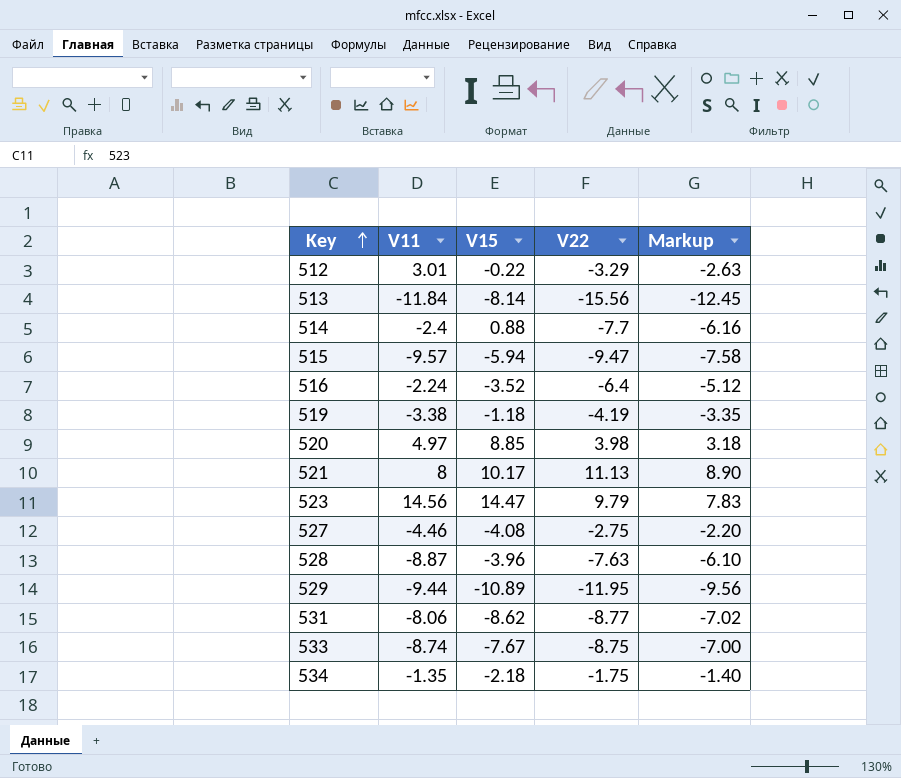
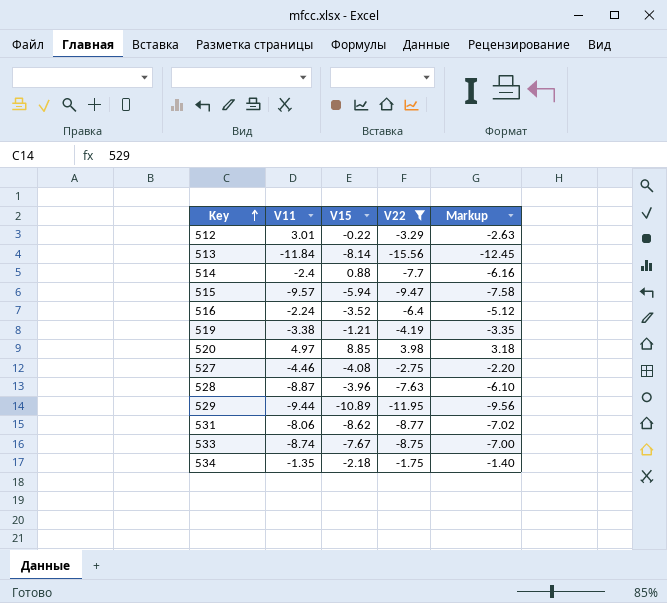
filter: none -> V22 <= 3.98
519 | V15: -1.18 -> -1.21

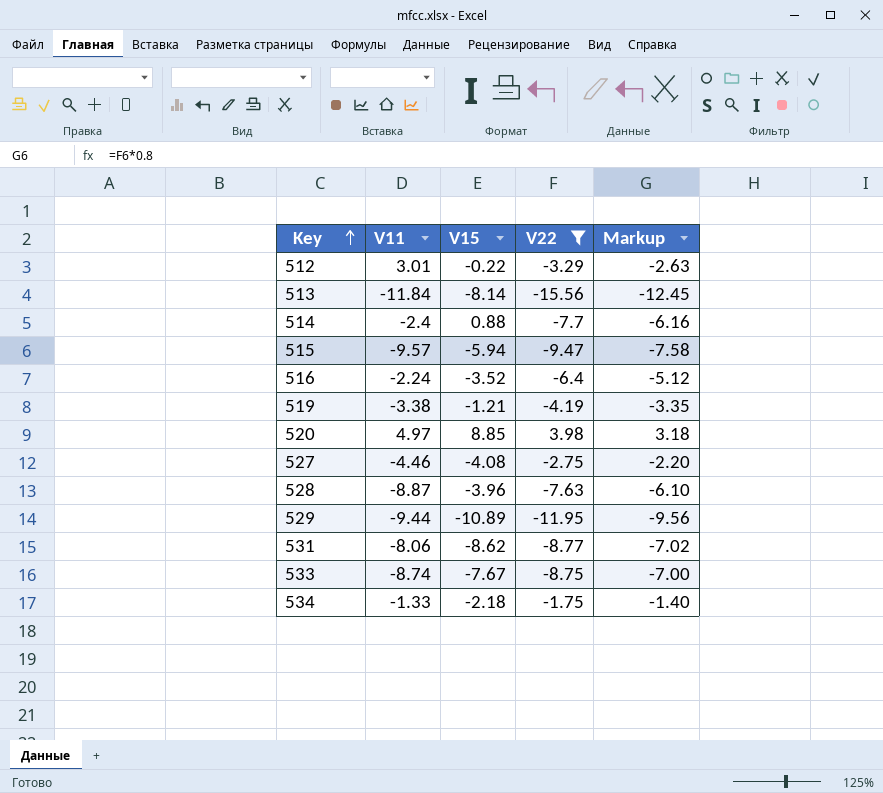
534 | V11: -1.35 -> -1.33

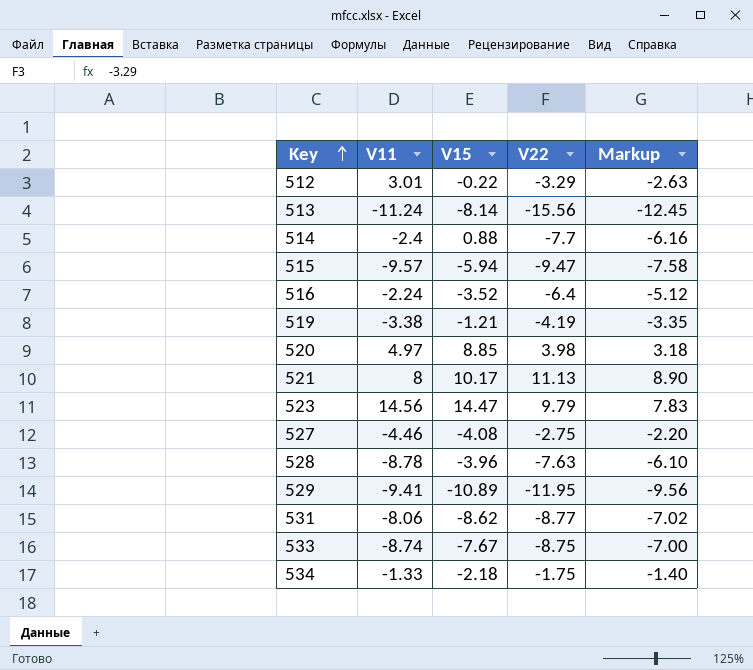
filter: V22 <= 3.98 -> none
513 | V11: -11.84 -> -11.24
528 | V11: -8.87 -> -8.78
529 | V11: -9.44 -> -9.41

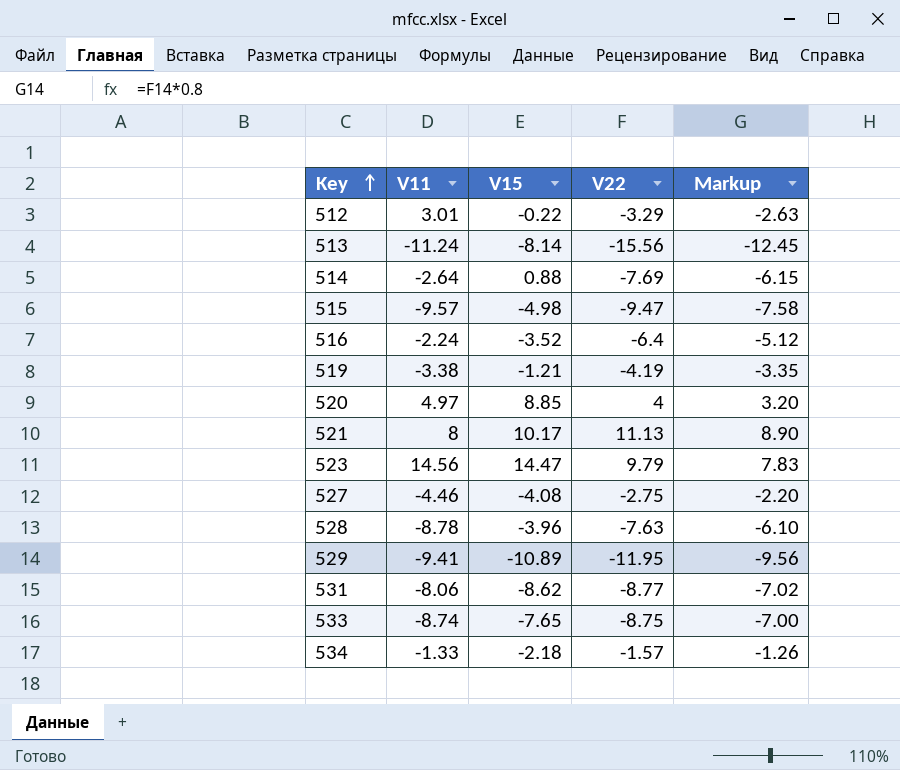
514 | V11: -2.4 -> -2.64
514 | V22: -7.7 -> -7.69
514 | Markup: -6.16 -> -6.15
515 | V15: -5.94 -> -4.98
520 | V22: 3.98 -> 4
520 | Markup: 3.18 -> 3.20
533 | V15: -7.67 -> -7.65
534 | V22: -1.75 -> -1.57
534 | Markup: -1.40 -> -1.26

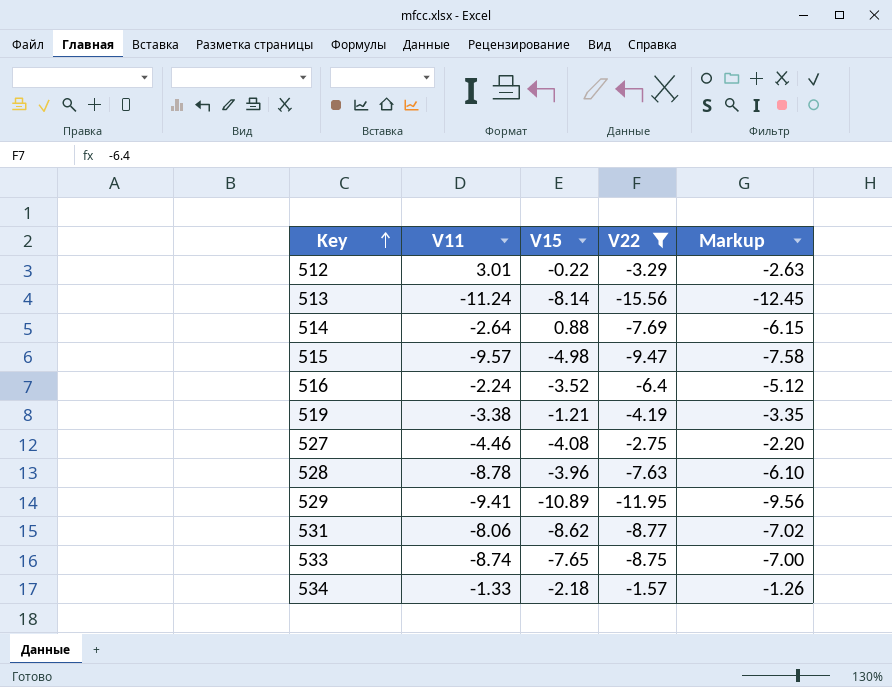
filter: none -> V22 <= -1.57

